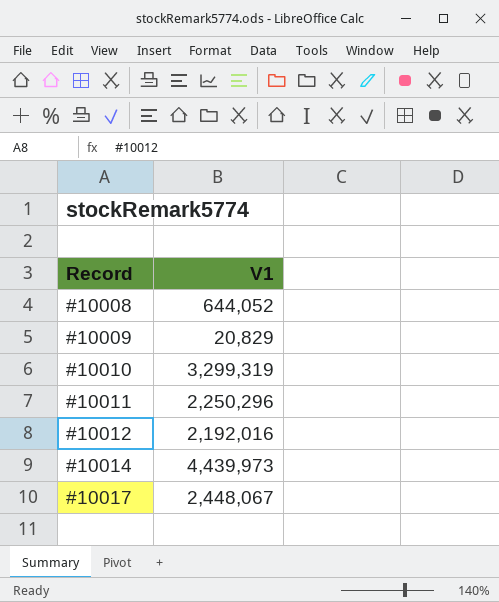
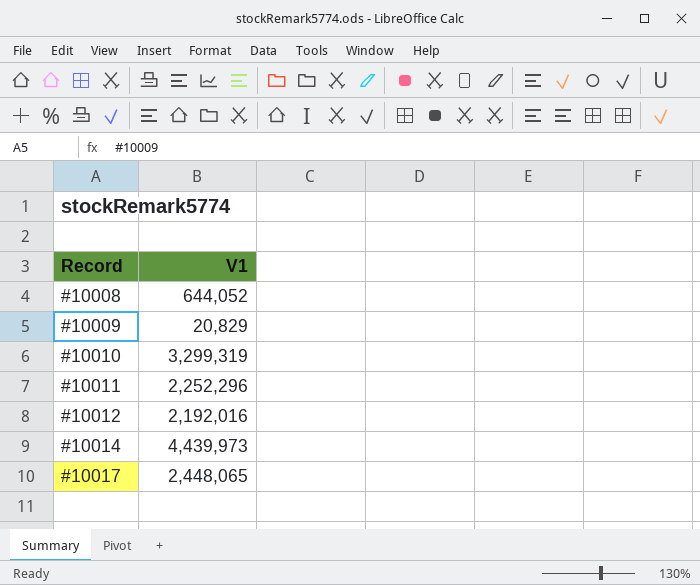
#10011 | V1: 2,250,296 -> 2,252,296
#10017 | V1: 2,448,067 -> 2,448,065

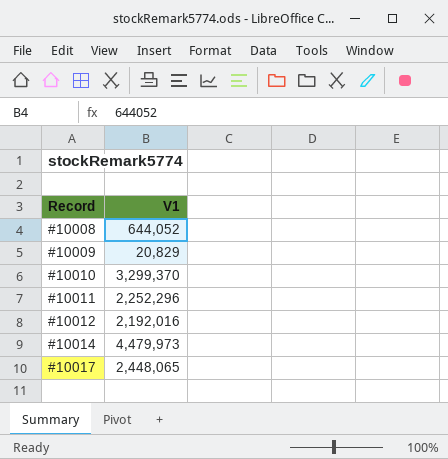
#10010 | V1: 3,299,319 -> 3,299,370
#10014 | V1: 4,439,973 -> 4,479,973

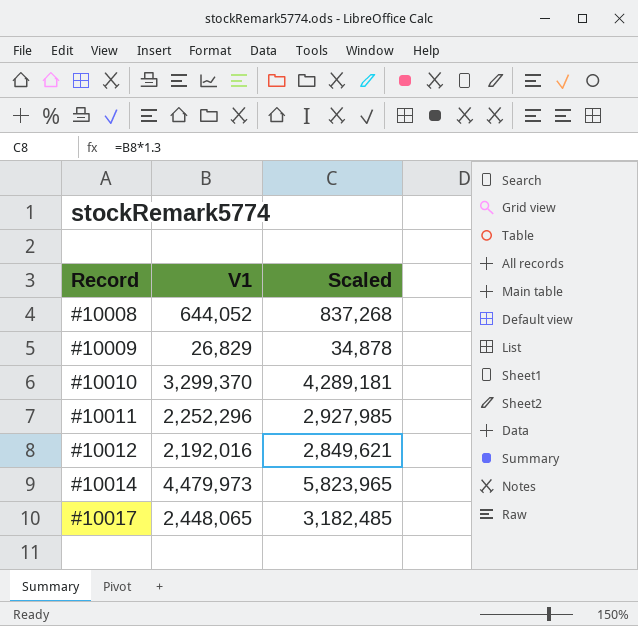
column Scaled | formula: none -> [V1] * 1.3
#10009 | V1: 20,829 -> 26,829

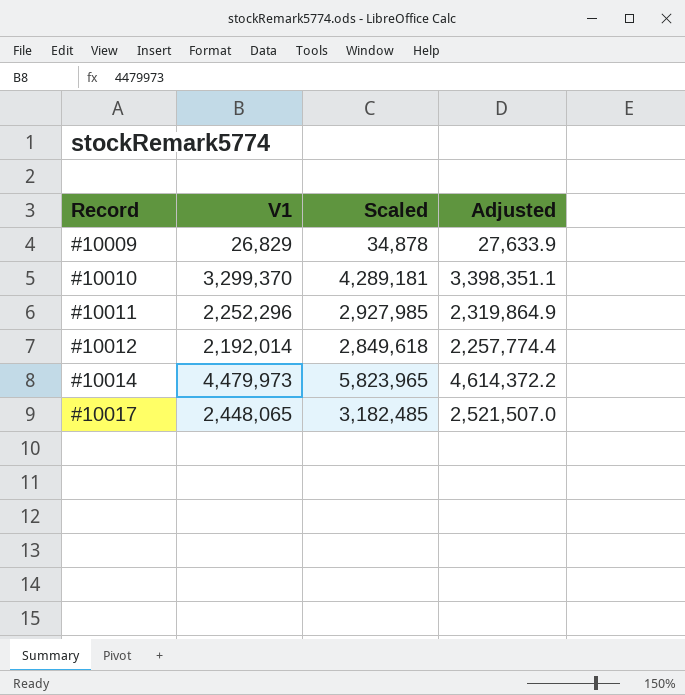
column Adjusted | formula: none -> [V1] * 1.03
row #10008: 644,052 | 837,268 -> none
#10012 | V1: 2,192,016 -> 2,192,014
#10012 | Scaled: 2,849,621 -> 2,849,618

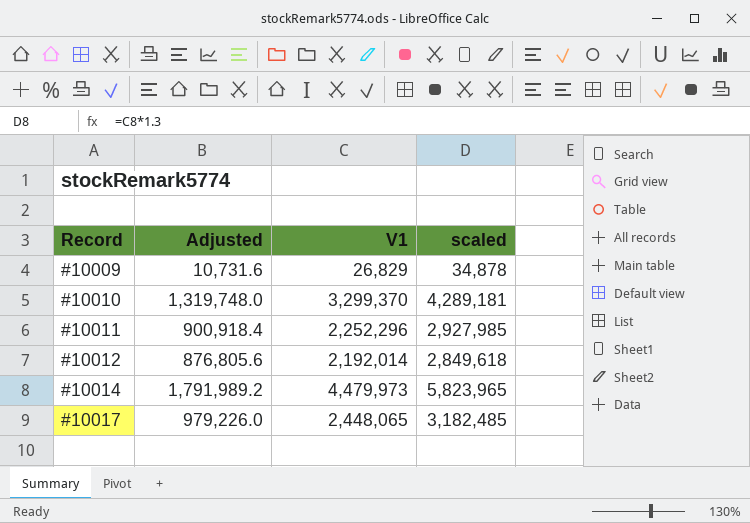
column Adjusted | formula: [V1] * 1.03 -> [V1] * 0.4
column Adjusted | position: 4 -> 2
column name: Scaled -> scaled

